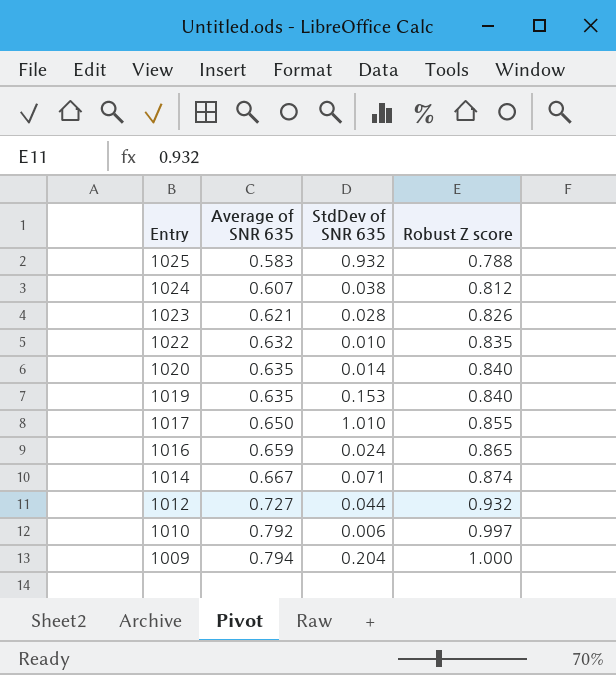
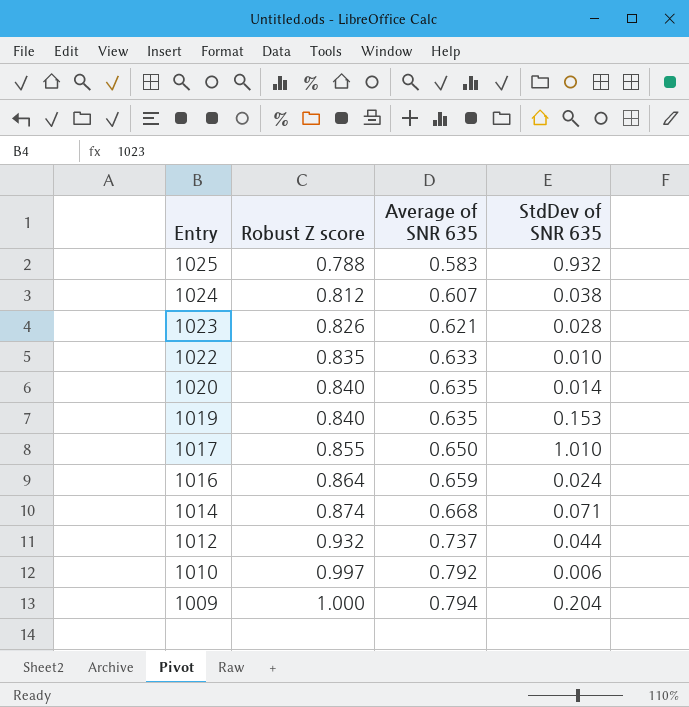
column Robust Z score | position: 4 -> 2
1022 | Average of SNR 635: 0.632 -> 0.633
1016 | Robust Z score: 0.865 -> 0.864
1014 | Average of SNR 635: 0.667 -> 0.668
1012 | Average of SNR 635: 0.727 -> 0.737

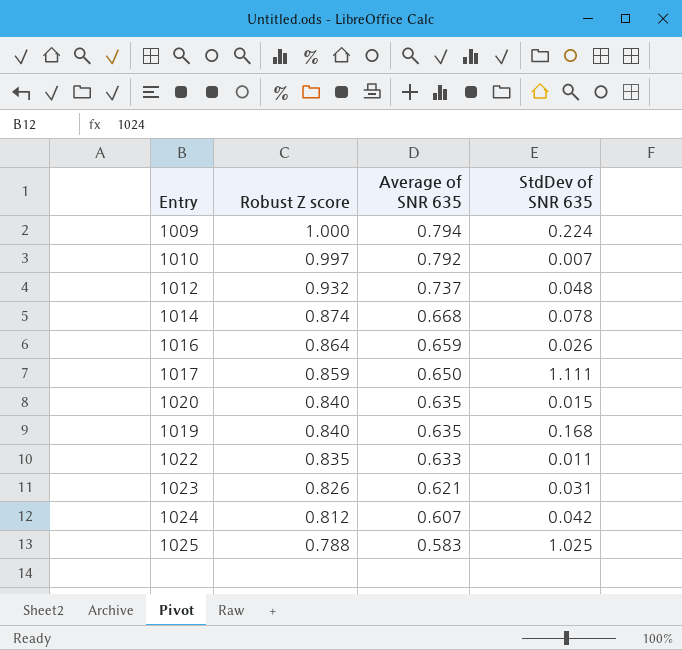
row order: Entry descending -> Robust Z score descending
1009 | StdDev of SNR 635: 0.204 -> 0.224
1010 | StdDev of SNR 635: 0.006 -> 0.007
1012 | StdDev of SNR 635: 0.044 -> 0.048
1014 | StdDev of SNR 635: 0.071 -> 0.078
1016 | StdDev of SNR 635: 0.024 -> 0.026
1017 | Robust Z score: 0.855 -> 0.859
1017 | StdDev of SNR 635: 1.010 -> 1.111
1020 | StdDev of SNR 635: 0.014 -> 0.015
1019 | StdDev of SNR 635: 0.153 -> 0.168
1022 | StdDev of SNR 635: 0.010 -> 0.011
1023 | StdDev of SNR 635: 0.028 -> 0.031
1024 | StdDev of SNR 635: 0.038 -> 0.042
1025 | StdDev of SNR 635: 0.932 -> 1.025

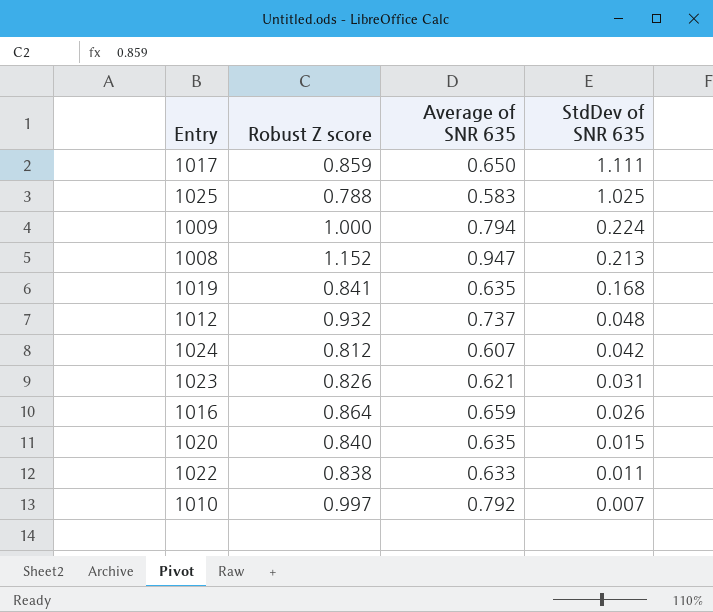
row order: Robust Z score descending -> StdDev of SNR 635 descending
row 1014: 0.874 | 0.668 | 0.078 -> none
row 1008: none -> 1.152 | 0.947 | 0.213
1019 | Robust Z score: 0.840 -> 0.841
1022 | Robust Z score: 0.835 -> 0.838

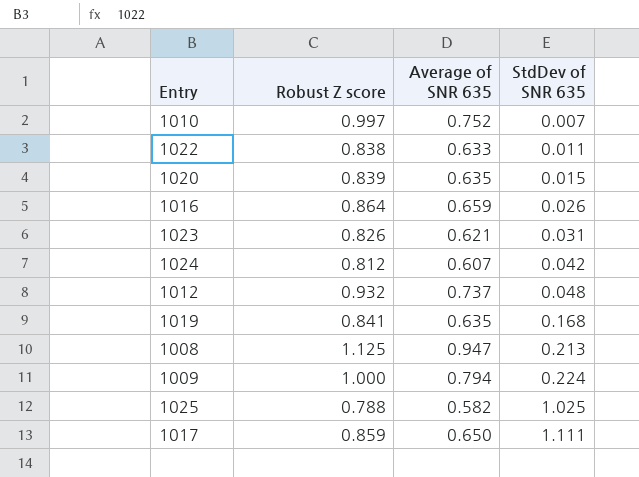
row order: StdDev of SNR 635 descending -> StdDev of SNR 635 ascending
1010 | Average of SNR 635: 0.792 -> 0.752
1020 | Robust Z score: 0.840 -> 0.839
1008 | Robust Z score: 1.152 -> 1.125
1025 | Average of SNR 635: 0.583 -> 0.582

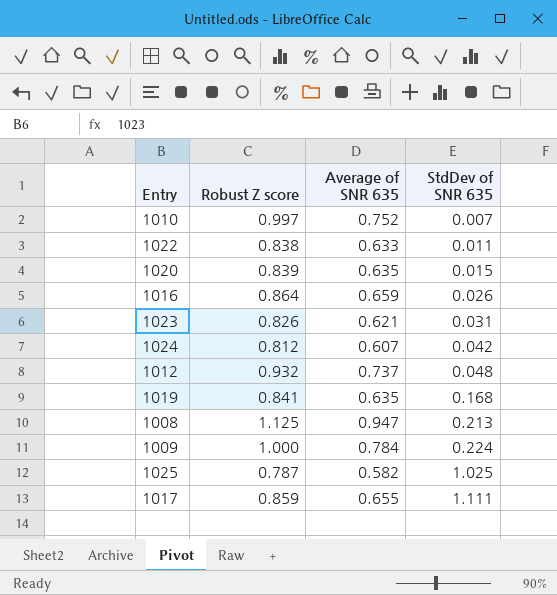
1009 | Average of SNR 635: 0.794 -> 0.784
1025 | Robust Z score: 0.788 -> 0.787
1017 | Average of SNR 635: 0.650 -> 0.655

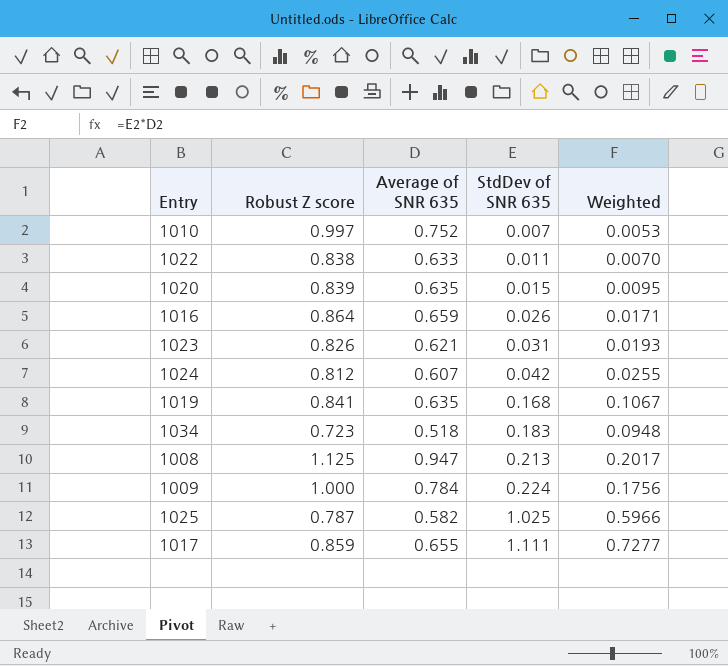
column Weighted | formula: none -> [Average of SNR 635] * [StdDev of SNR 635]
row 1012: 0.932 | 0.737 | 0.048 -> none
row 1034: none -> 0.723 | 0.518 | 0.183 | 0.0948

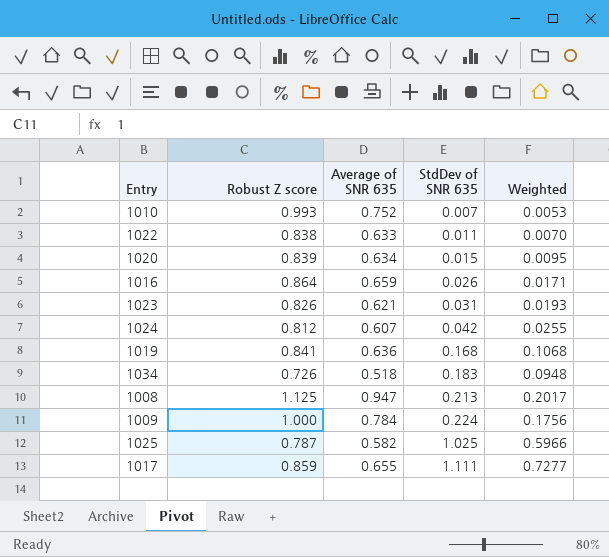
1010 | Robust Z score: 0.997 -> 0.993
1020 | Average of SNR 635: 0.635 -> 0.634
1019 | Average of SNR 635: 0.635 -> 0.636
1019 | Weighted: 0.1067 -> 0.1068
1034 | Robust Z score: 0.723 -> 0.726

